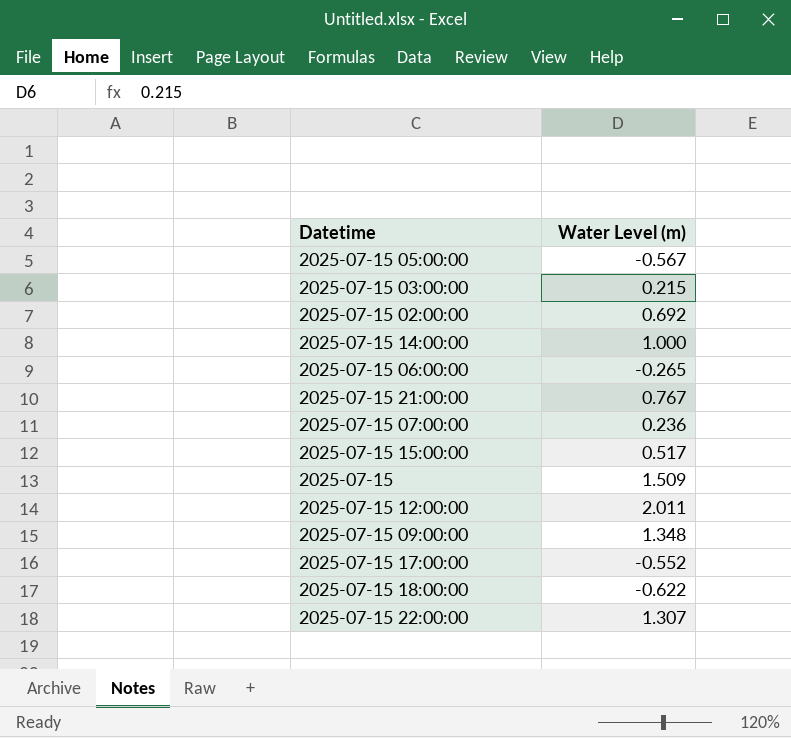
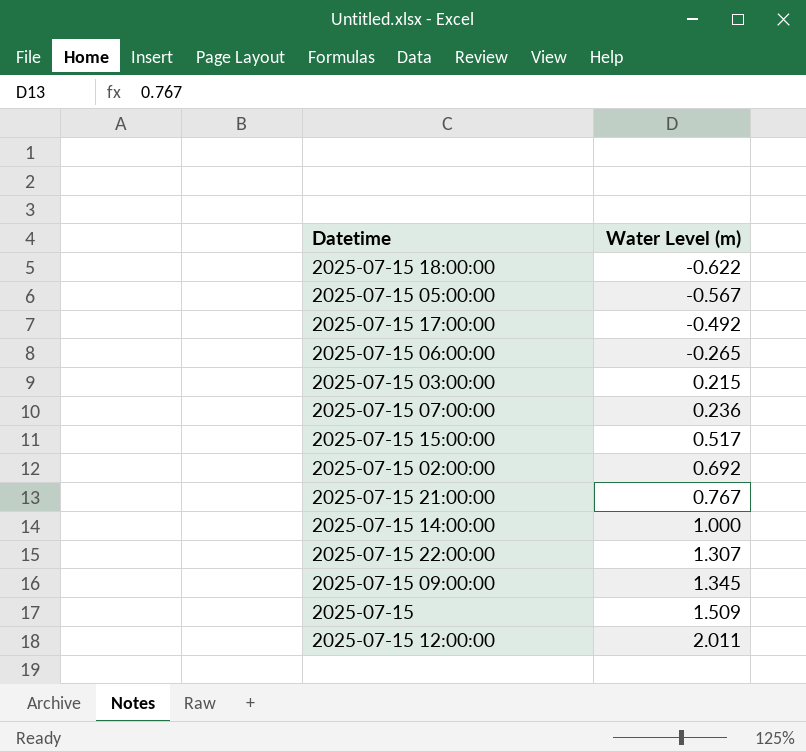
row order: none -> Water Level (m) ascending
2025-07-15 17:00:00 | Water Level (m): -0.552 -> -0.492
2025-07-15 09:00:00 | Water Level (m): 1.348 -> 1.345

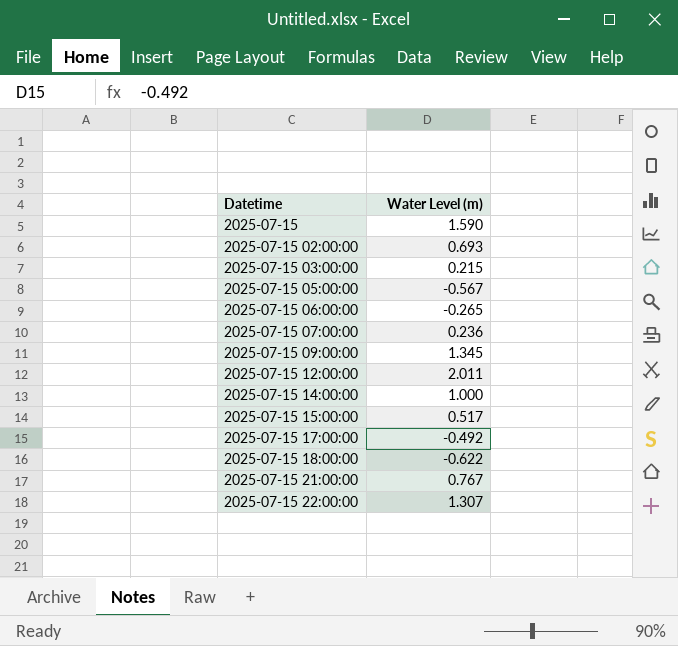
row order: Water Level (m) ascending -> Datetime ascending
2025-07-15 | Water Level (m): 1.509 -> 1.590
2025-07-15 02:00:00 | Water Level (m): 0.692 -> 0.693

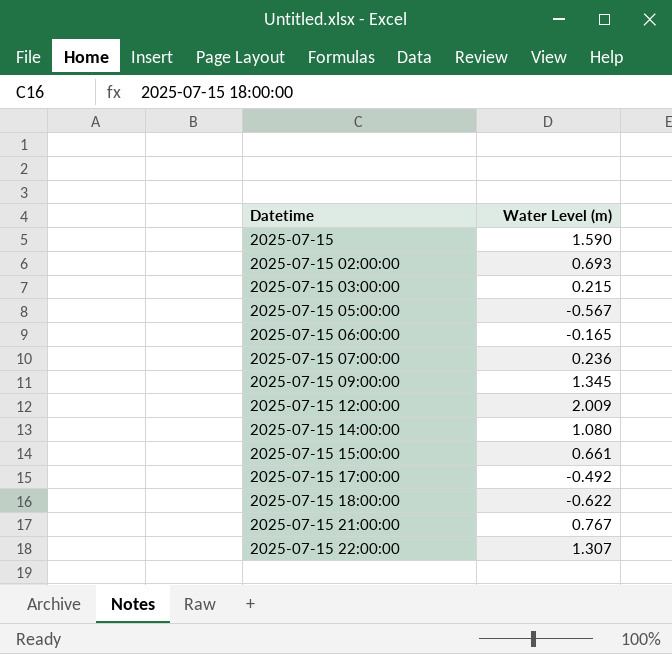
2025-07-15 06:00:00 | Water Level (m): -0.265 -> -0.165
2025-07-15 12:00:00 | Water Level (m): 2.011 -> 2.009
2025-07-15 14:00:00 | Water Level (m): 1.000 -> 1.080
2025-07-15 15:00:00 | Water Level (m): 0.517 -> 0.661

